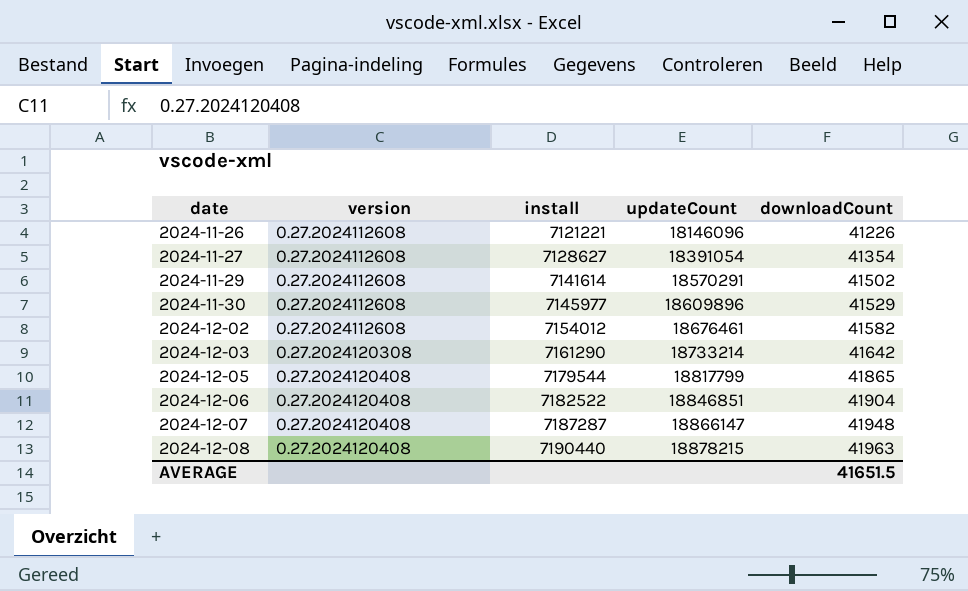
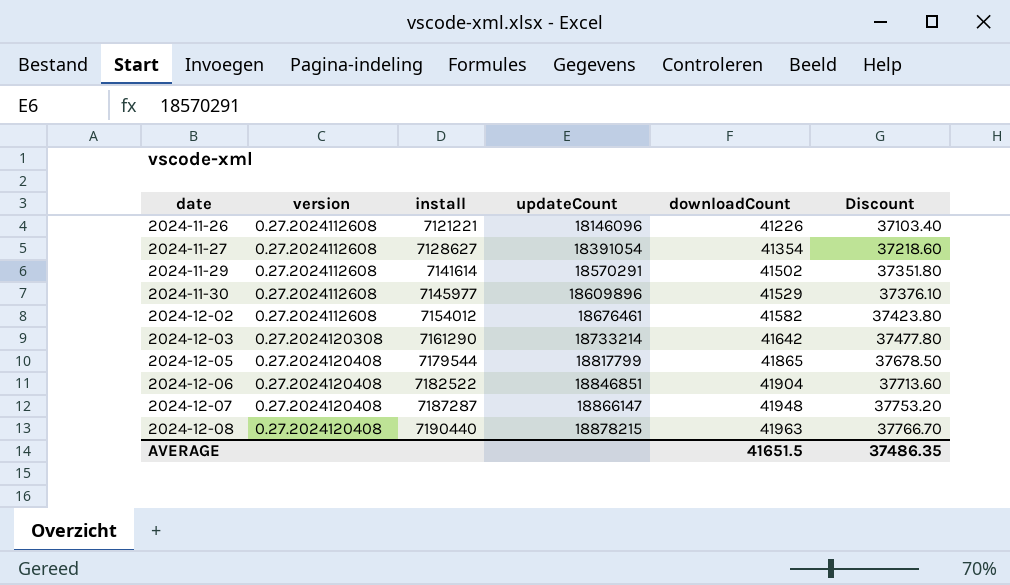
column Discount | formula: none -> [downloadCount] * 0.9

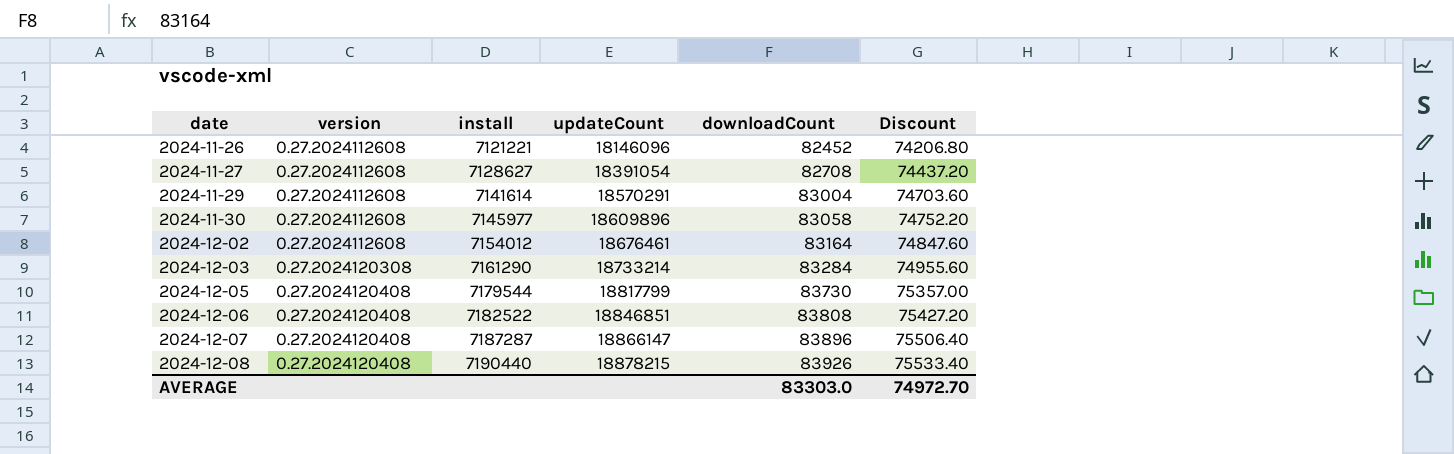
2024-11-26 | downloadCount: 41226 -> 82452
2024-11-26 | Discount: 37103.40 -> 74206.80
2024-11-27 | downloadCount: 41354 -> 82708
2024-11-27 | Discount: 37218.60 -> 74437.20
2024-11-29 | downloadCount: 41502 -> 83004
2024-11-29 | Discount: 37351.80 -> 74703.60
2024-11-30 | downloadCount: 41529 -> 83058
2024-11-30 | Discount: 37376.10 -> 74752.20
2024-12-02 | downloadCount: 41582 -> 83164
2024-12-02 | Discount: 37423.80 -> 74847.60
2024-12-03 | downloadCount: 41642 -> 83284
2024-12-03 | Discount: 37477.80 -> 74955.60
2024-12-05 | downloadCount: 41865 -> 83730
2024-12-05 | Discount: 37678.50 -> 75357.00
2024-12-06 | downloadCount: 41904 -> 83808
2024-12-06 | Discount: 37713.60 -> 75427.20
2024-12-07 | downloadCount: 41948 -> 83896
2024-12-07 | Discount: 37753.20 -> 75506.40
2024-12-08 | downloadCount: 41963 -> 83926
2024-12-08 | Discount: 37766.70 -> 75533.40
AVERAGE | downloadCount: 41651.5 -> 83303.0
AVERAGE | Discount: 37486.35 -> 74972.70

